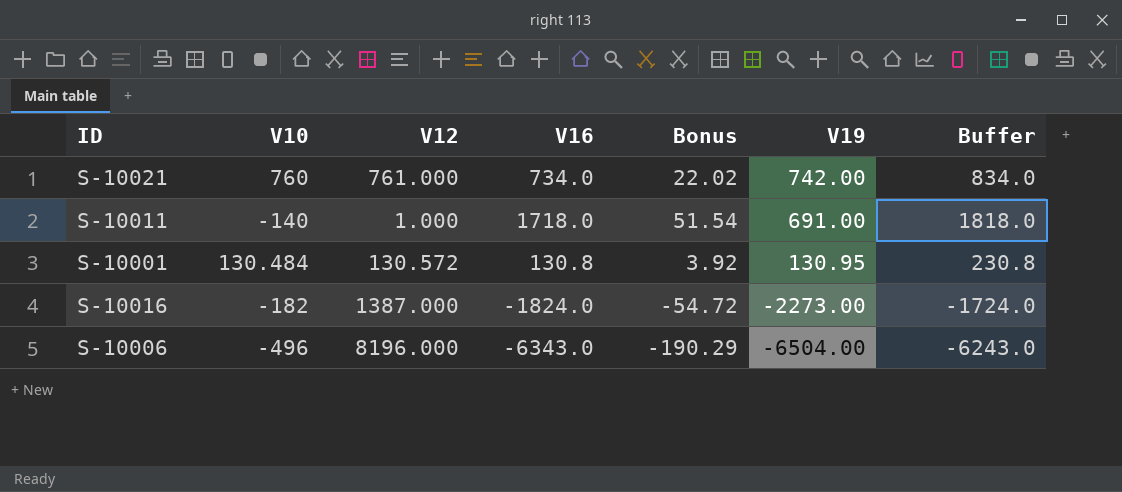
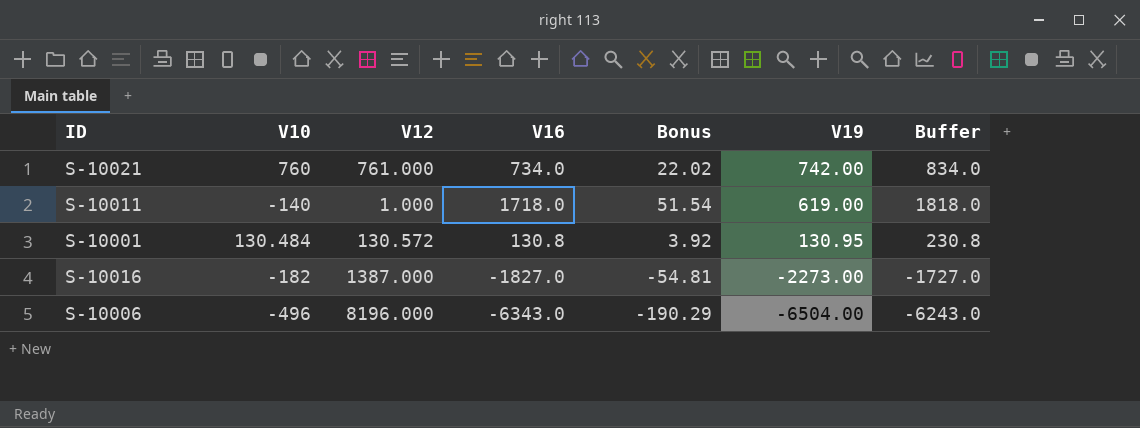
S-10011 | V19: 691.00 -> 619.00
S-10016 | V16: -1824.0 -> -1827.0
S-10016 | Bonus: -54.72 -> -54.81
S-10016 | Buffer: -1724.0 -> -1727.0

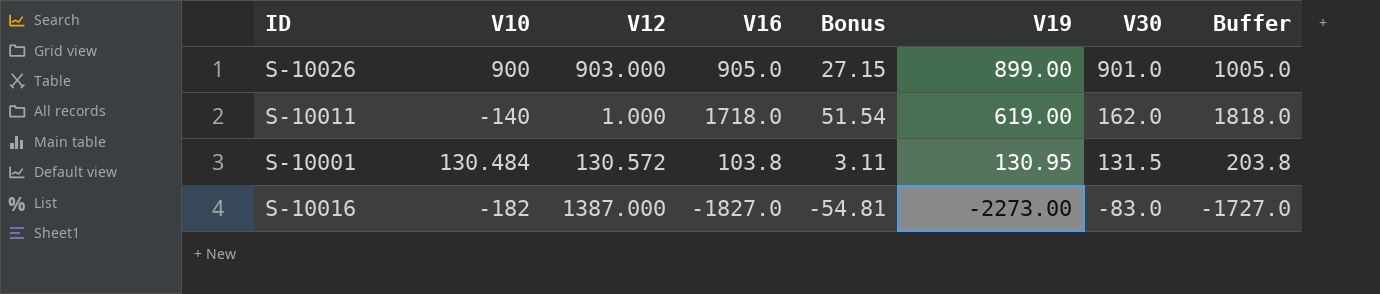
column V30 | position: none -> 7
row S-10021: 760 | 761.000 | 734.0 | 22.02 | 742.00 | 834.0 -> none
row S-10006: -496 | 8196.000 | -6343.0 | -190.29 | -6504.00 | -6243.0 -> none
row S-10026: none -> 900 | 903.000 | 905.0 | 27.15 | 899.00 | 901.0 | 1005.0
S-10001 | V16: 130.8 -> 103.8
S-10001 | Bonus: 3.92 -> 3.11
S-10001 | Buffer: 230.8 -> 203.8

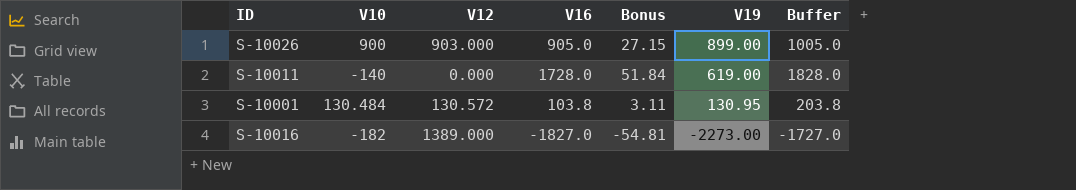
column V30 | position: 7 -> none
S-10011 | V12: 1.000 -> 0.000
S-10011 | V16: 1718.0 -> 1728.0
S-10011 | Bonus: 51.54 -> 51.84
S-10011 | Buffer: 1818.0 -> 1828.0
S-10016 | V12: 1387.000 -> 1389.000

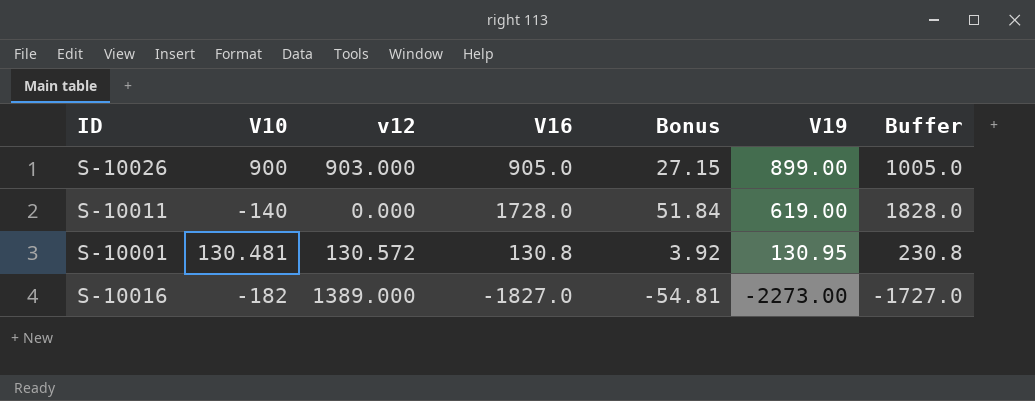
column name: V12 -> v12
S-10001 | V10: 130.484 -> 130.481
S-10001 | V16: 103.8 -> 130.8
S-10001 | Bonus: 3.11 -> 3.92
S-10001 | Buffer: 203.8 -> 230.8

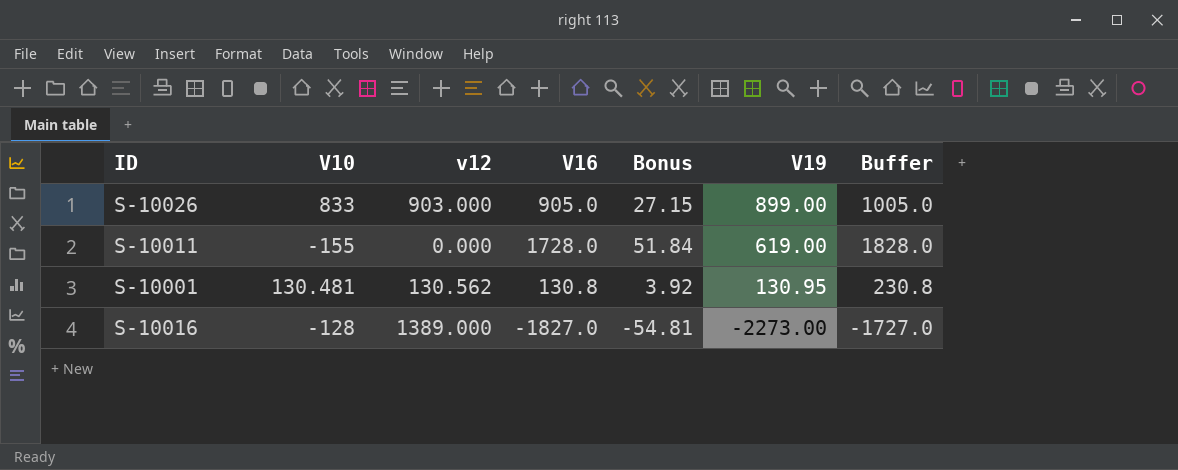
S-10026 | V10: 900 -> 833
S-10011 | V10: -140 -> -155
S-10001 | v12: 130.572 -> 130.562
S-10016 | V10: -182 -> -128

